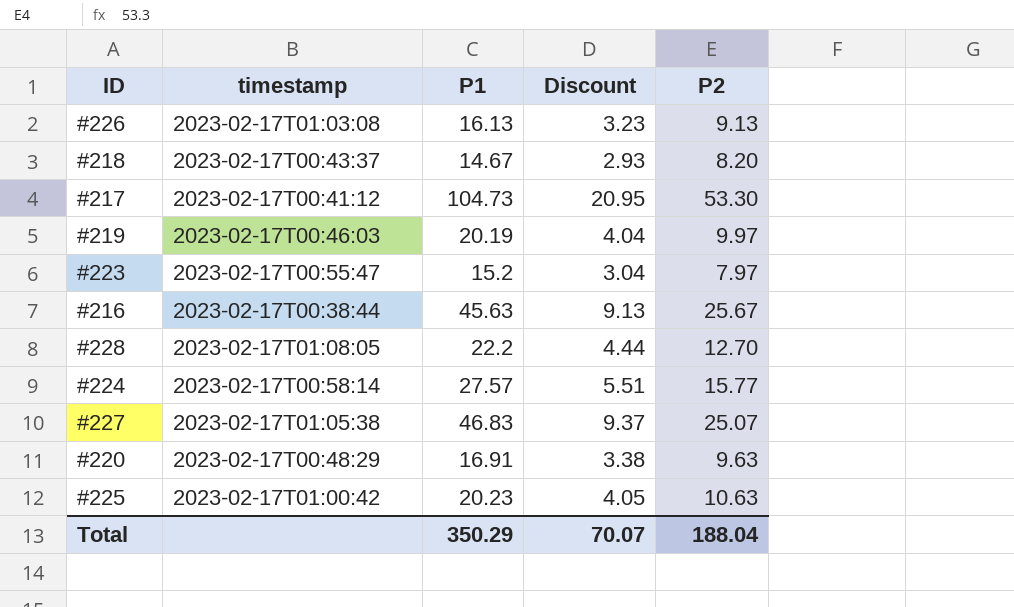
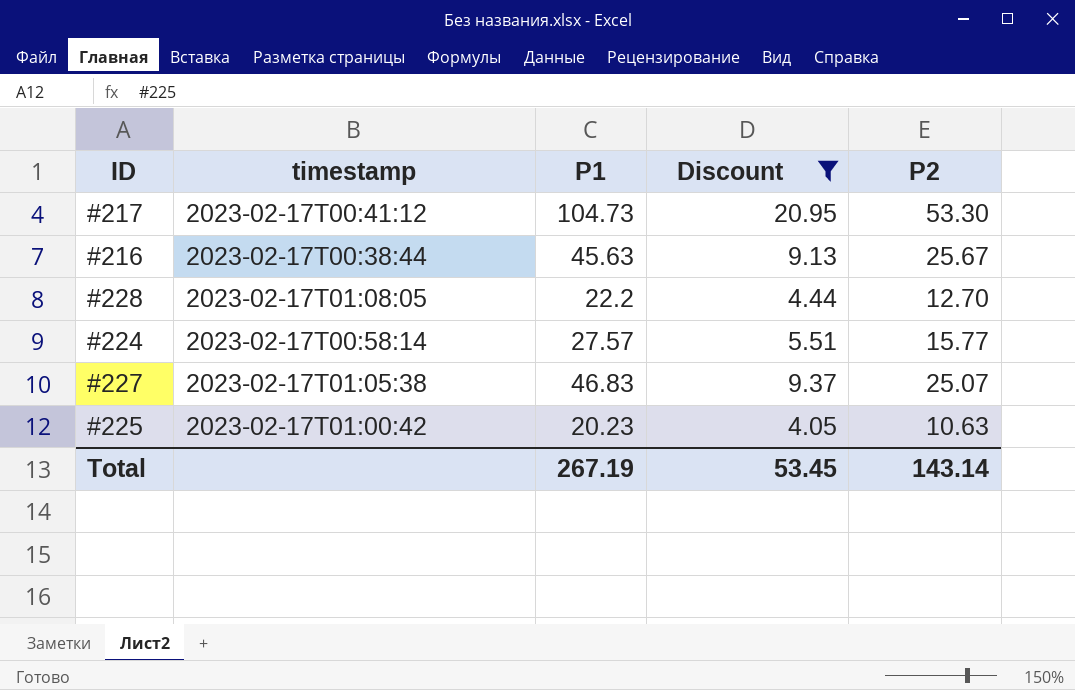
filter: none -> Discount >= 4.05
Total | P1: 350.29 -> 267.19
Total | Discount: 70.07 -> 53.45
Total | P2: 188.04 -> 143.14

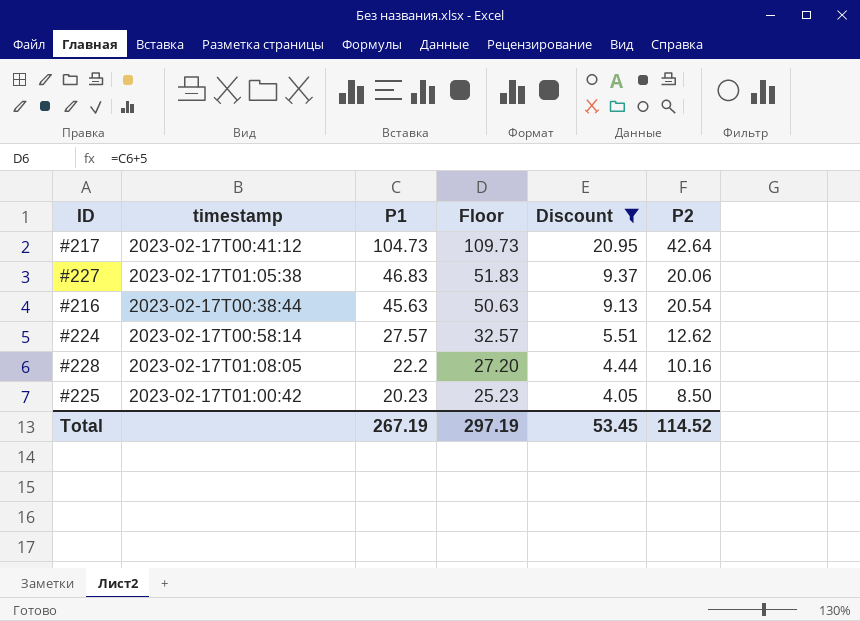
row order: none -> P1 descending
column Floor | formula: none -> [P1] + 5
#217 | P2: 53.30 -> 42.64
#227 | P2: 25.07 -> 20.06
#216 | P2: 25.67 -> 20.54
#224 | P2: 15.77 -> 12.62
#228 | P2: 12.70 -> 10.16
#225 | P2: 10.63 -> 8.50
Total | P2: 143.14 -> 114.52

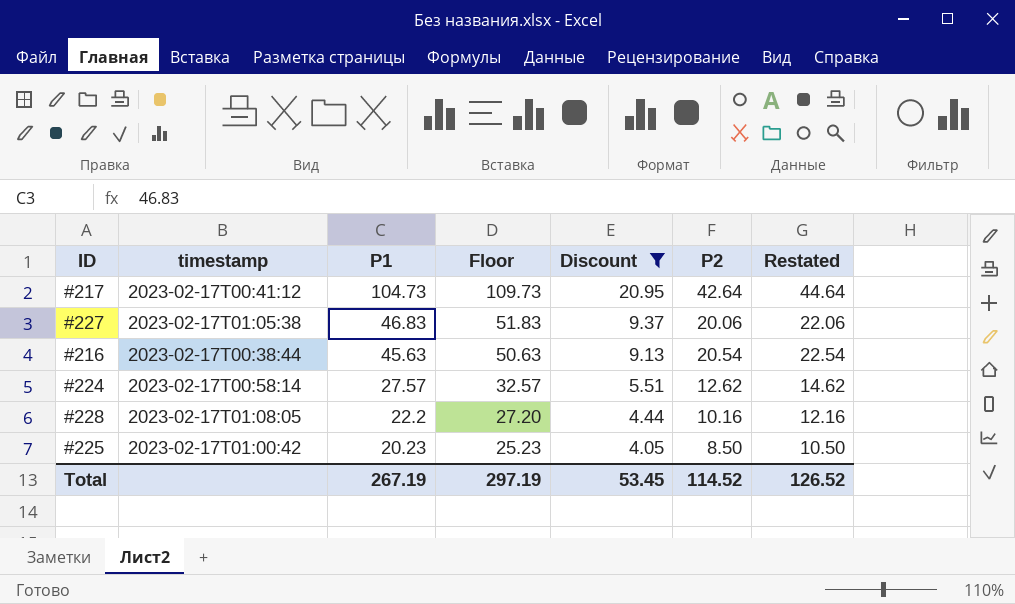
column Restated | formula: none -> [P2] + 2

